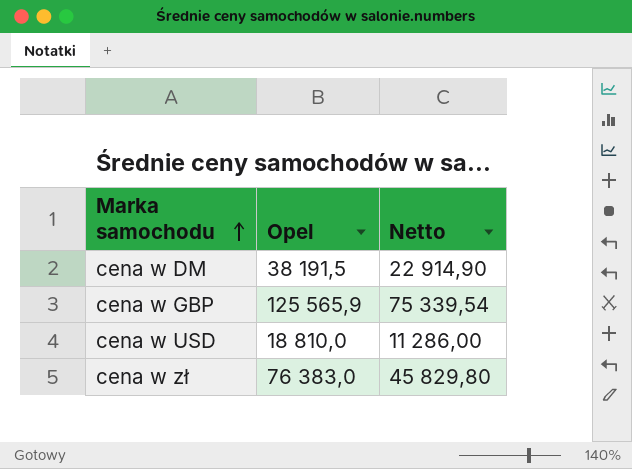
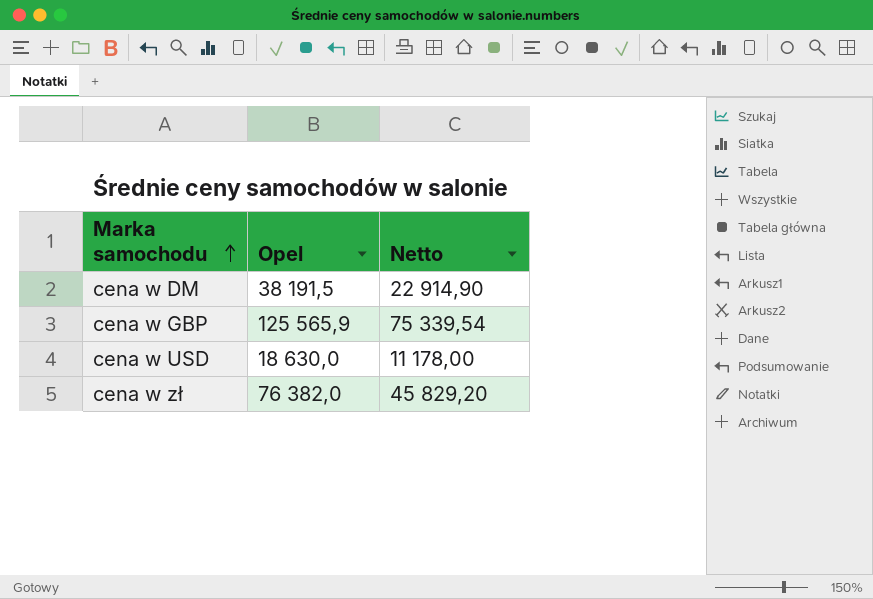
cena w USD | Opel: 18 810,0 -> 18 630,0
cena w USD | Netto: 11 286,00 -> 11 178,00
cena w zł | Opel: 76 383,0 -> 76 382,0
cena w zł | Netto: 45 829,80 -> 45 829,20

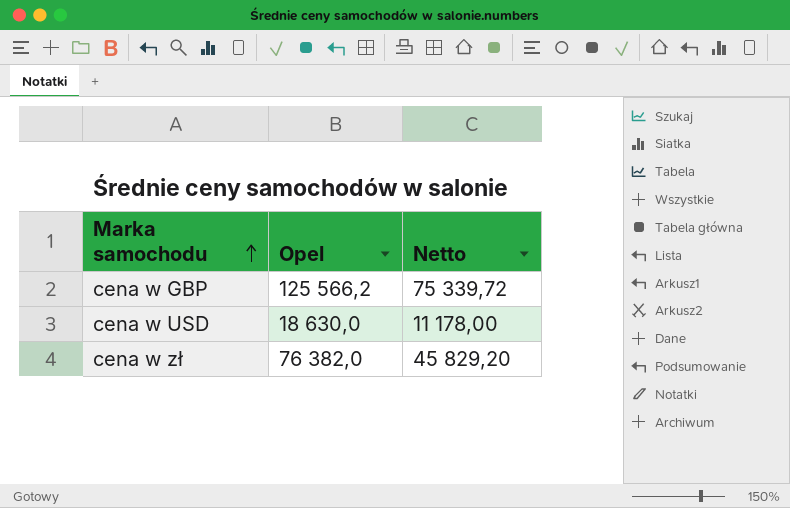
row cena w DM: 38 191,5 | 22 914,90 -> none
cena w GBP | Opel: 125 565,9 -> 125 566,2
cena w GBP | Netto: 75 339,54 -> 75 339,72

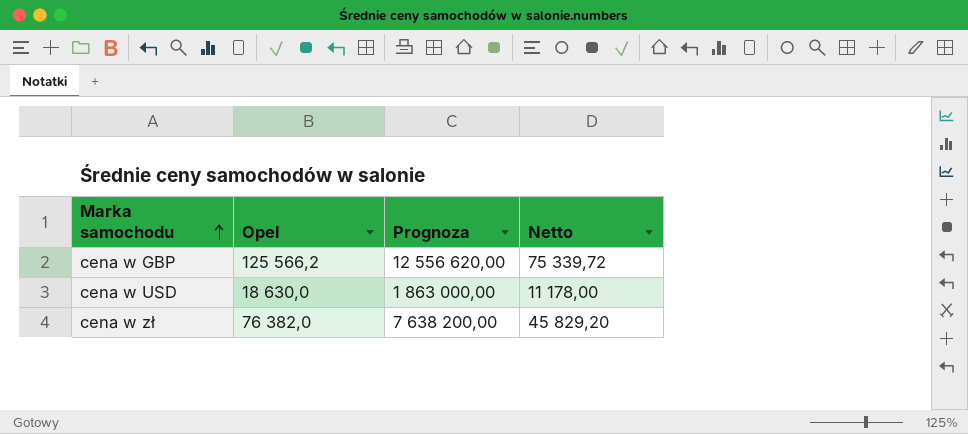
column Prognoza | formula: none -> [Opel] * 100

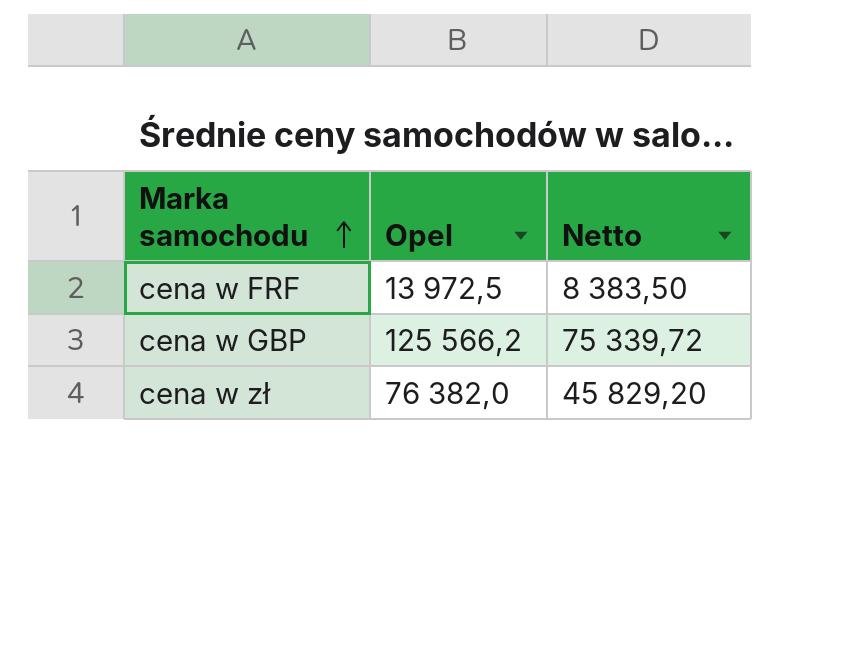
column Prognoza | formula: [Opel] * 100 -> none
row cena w USD: 18 630,0 | 1 863 000,00 | 11 178,00 -> none
row cena w FRF: none -> 13 972,5 | 8 383,50

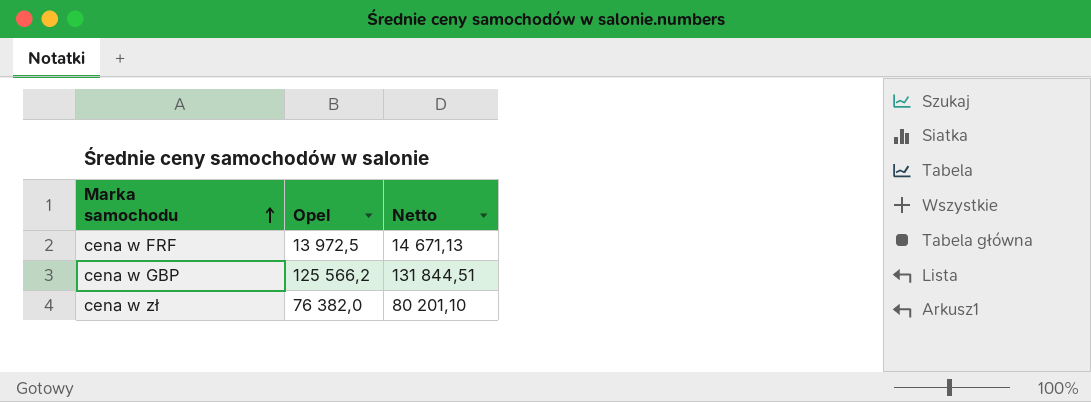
column Netto | formula: [Opel] * 0,6 -> [Opel] * 1,05

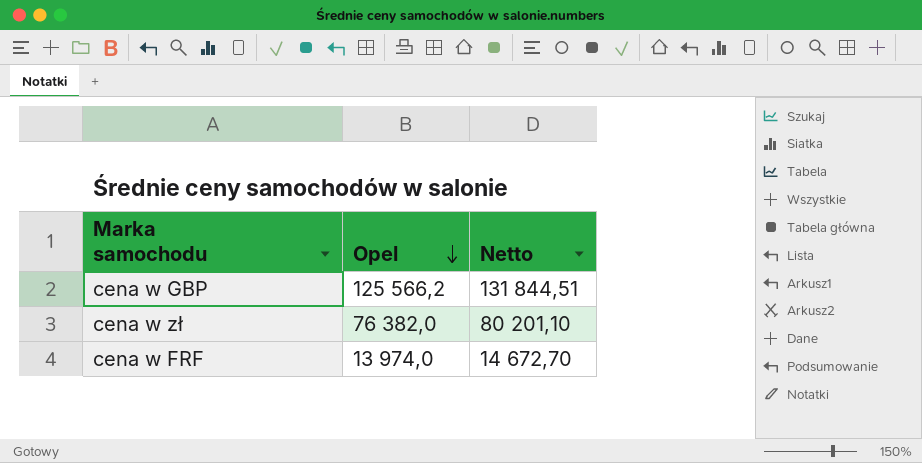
row order: Marka samochodu ascending -> Opel descending
cena w FRF | Opel: 13 972,5 -> 13 974,0
cena w FRF | Netto: 14 671,13 -> 14 672,70

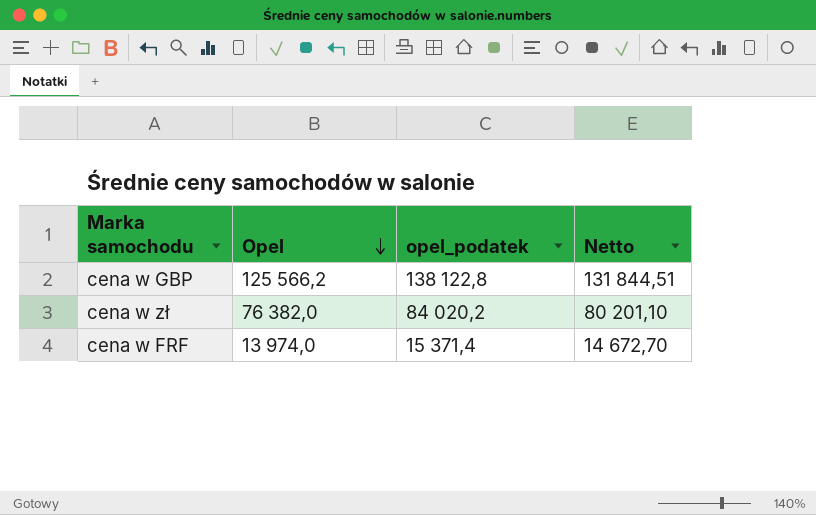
column opel_podatek | formula: none -> [Opel] * 1,1

